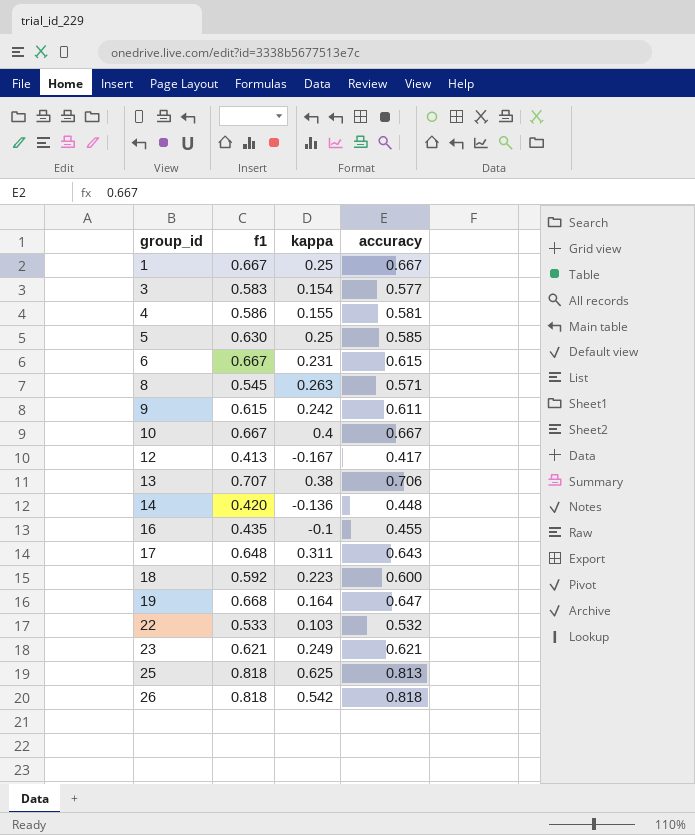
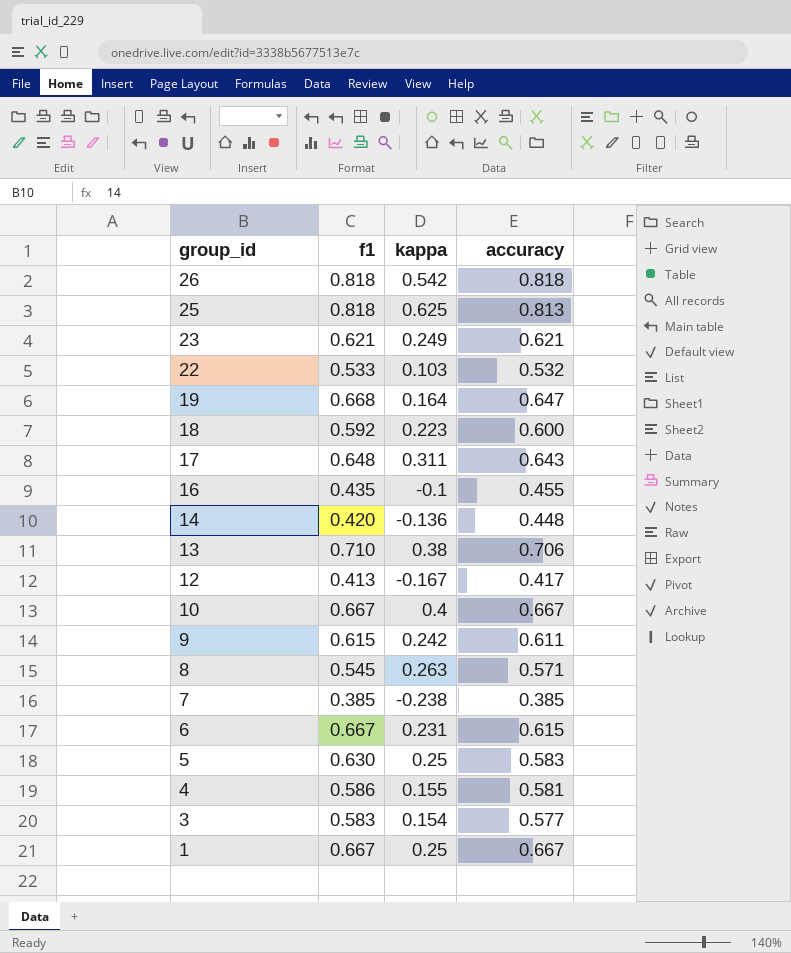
row order: group_id ascending -> group_id descending
13 | f1: 0.707 -> 0.710
row 7: none -> 0.385 | -0.238 | 0.385
5 | accuracy: 0.585 -> 0.583

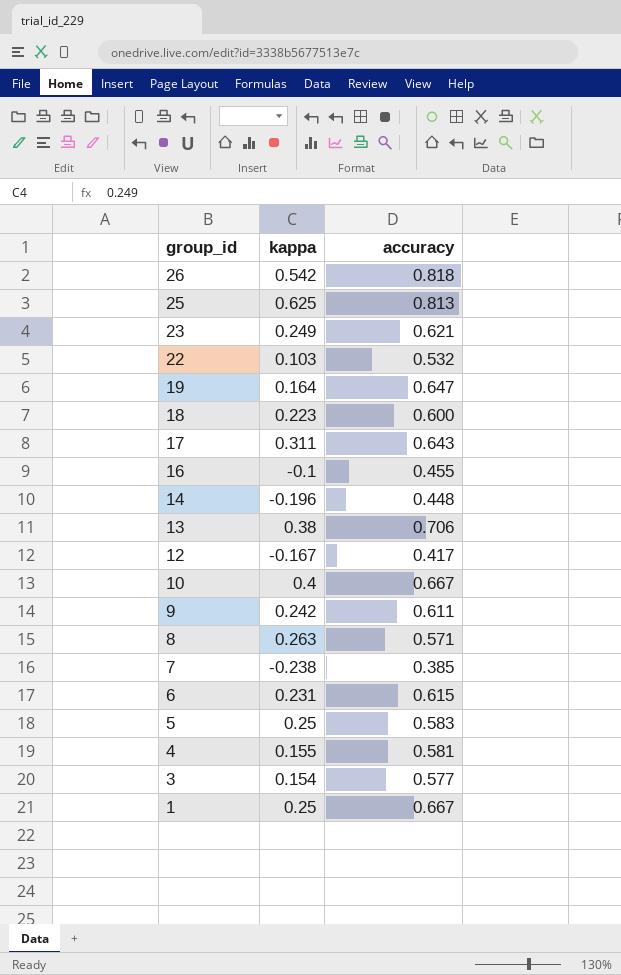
column f1 | position: 2 -> none
14 | kappa: -0.136 -> -0.196

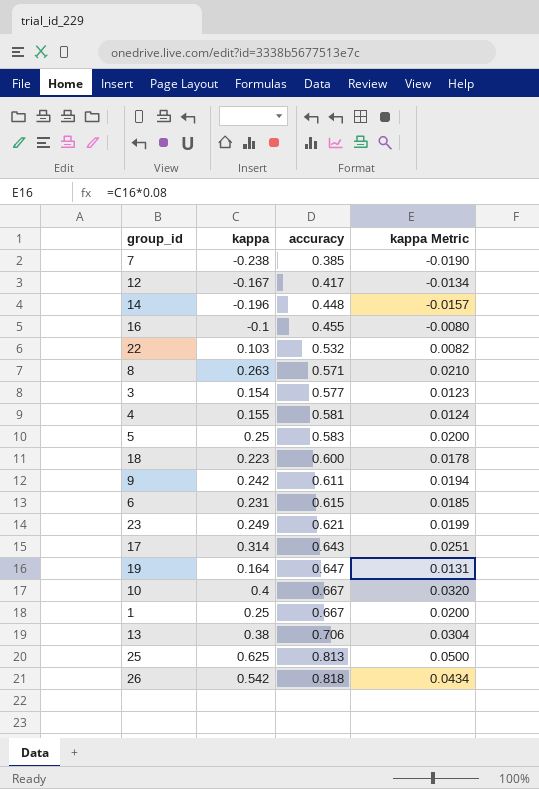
row order: group_id descending -> accuracy ascending
column kappa Metric | formula: none -> [kappa] * 0.08
17 | kappa: 0.311 -> 0.314

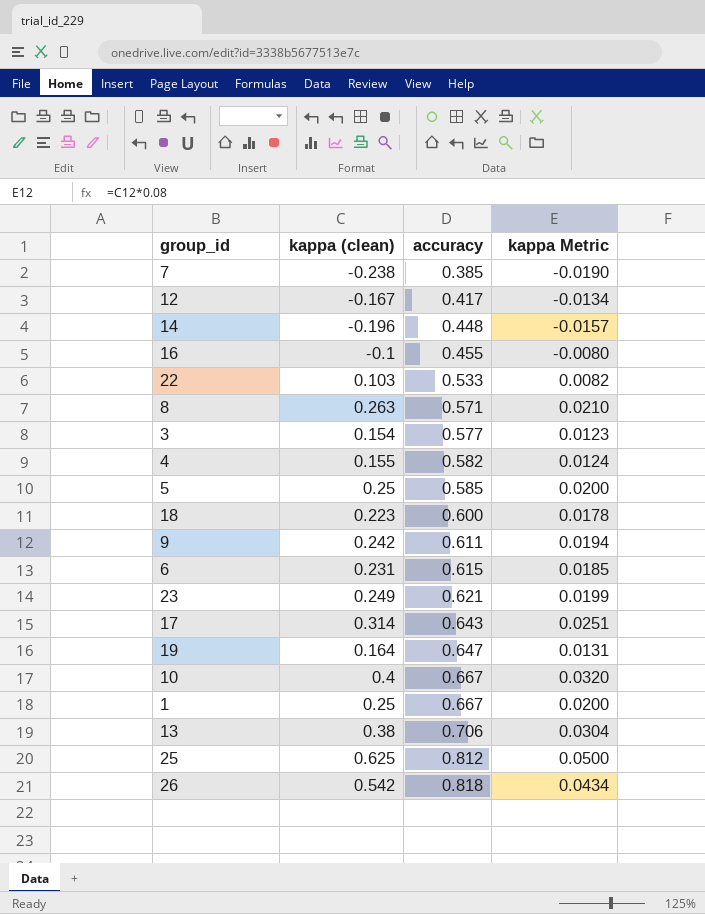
column name: kappa -> kappa (clean)
22 | accuracy: 0.532 -> 0.533
4 | accuracy: 0.581 -> 0.582
5 | accuracy: 0.583 -> 0.585
25 | accuracy: 0.813 -> 0.812

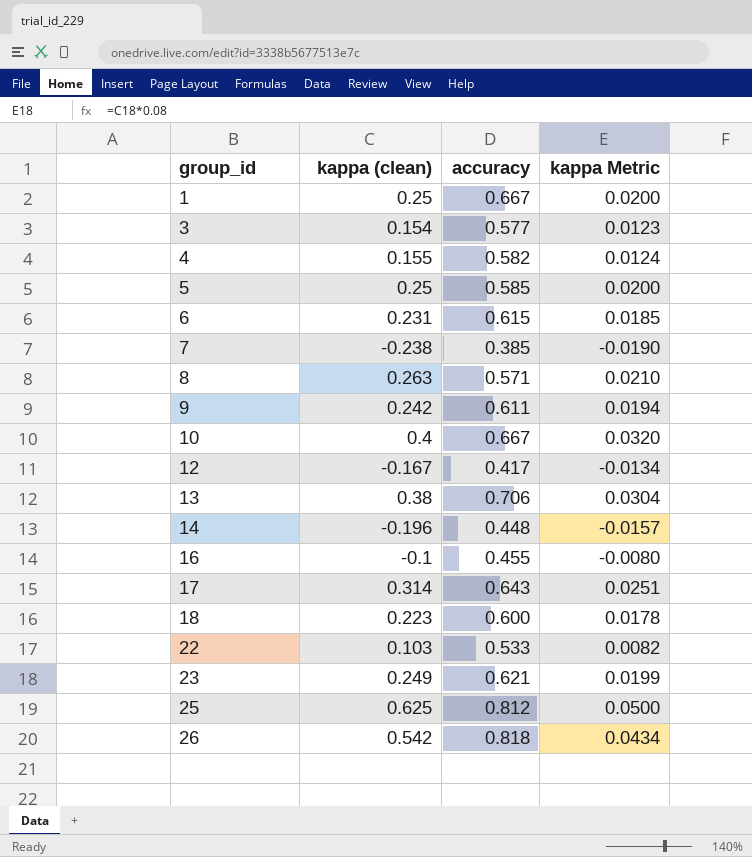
row order: accuracy ascending -> group_id ascending
row 19: 0.164 | 0.647 | 0.0131 -> none

